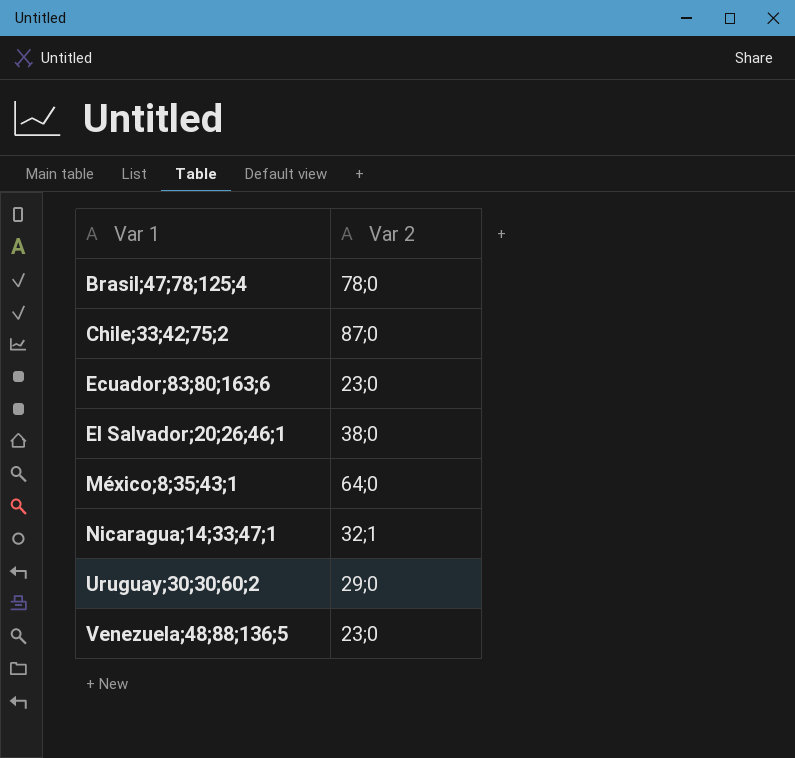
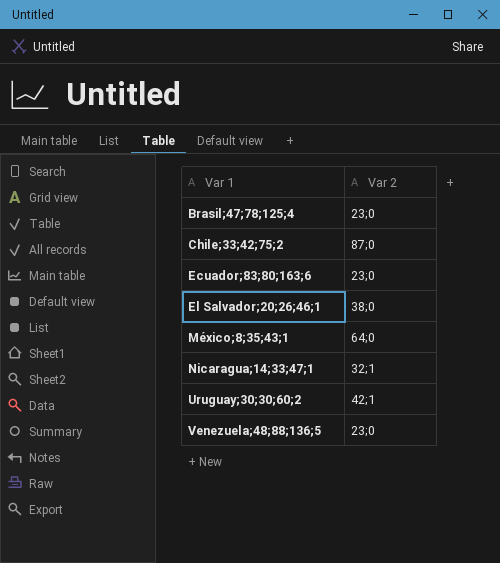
Brasil;47;78;125;4 | Var 2: 78;0 -> 23;0
Uruguay;30;30;60;2 | Var 2: 29;0 -> 42;1

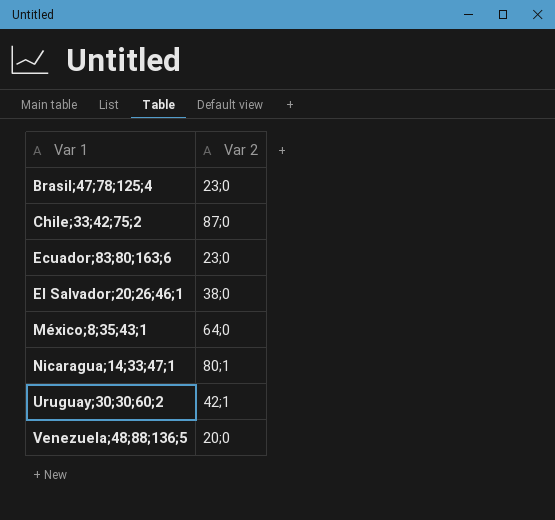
Nicaragua;14;33;47;1 | Var 2: 32;1 -> 80;1
Venezuela;48;88;136;5 | Var 2: 23;0 -> 20;0

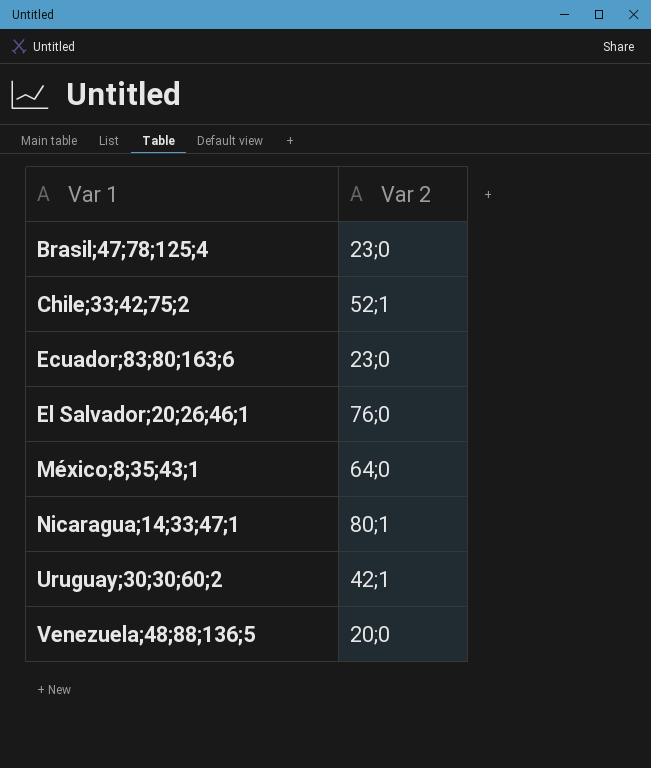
Chile;33;42;75;2 | Var 2: 87;0 -> 52;1
El Salvador;20;26;46;1 | Var 2: 38;0 -> 76;0

